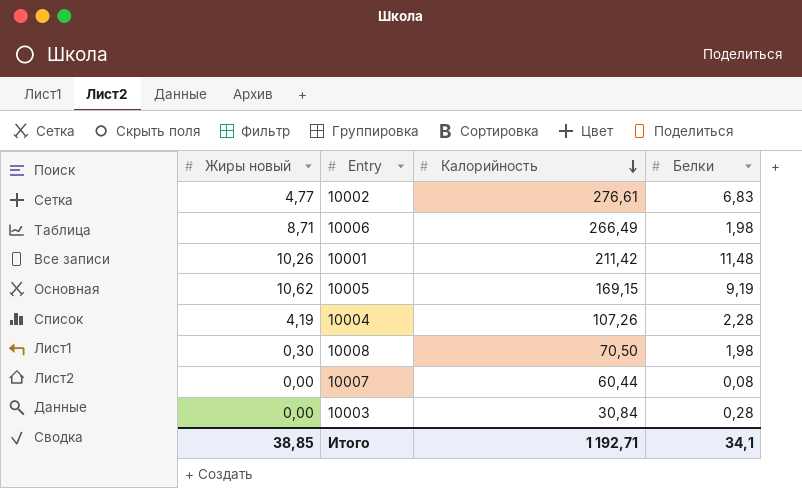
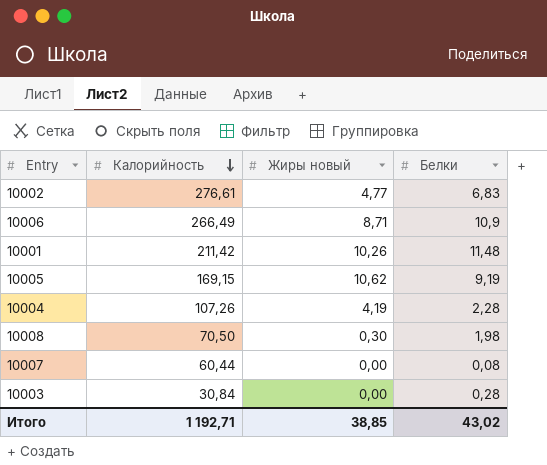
column Жиры новый | position: 1 -> 3
10006 | Белки: 1,98 -> 10,9
Итого | Белки: 34,1 -> 43,02

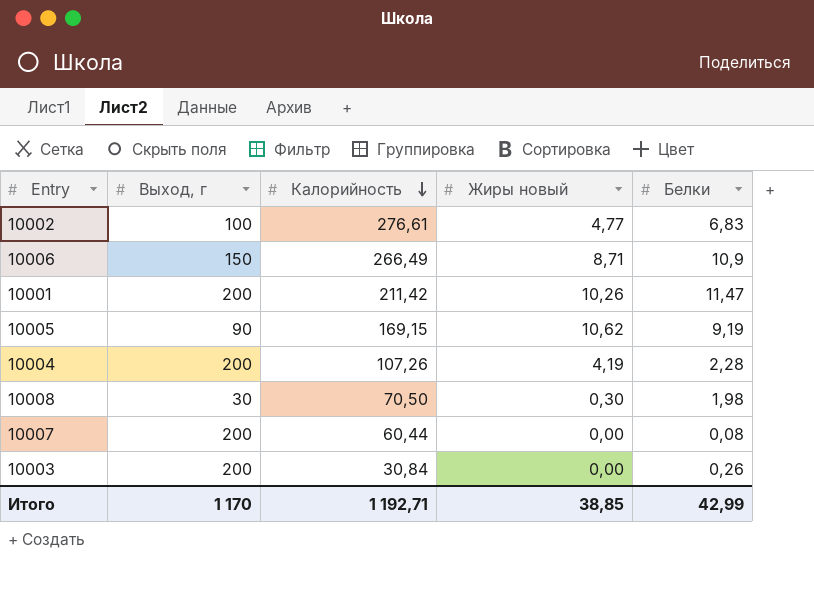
column Выход, г | position: none -> 2
10001 | Белки: 11,48 -> 11,47
10003 | Белки: 0,28 -> 0,26
Итого | Белки: 43,02 -> 42,99

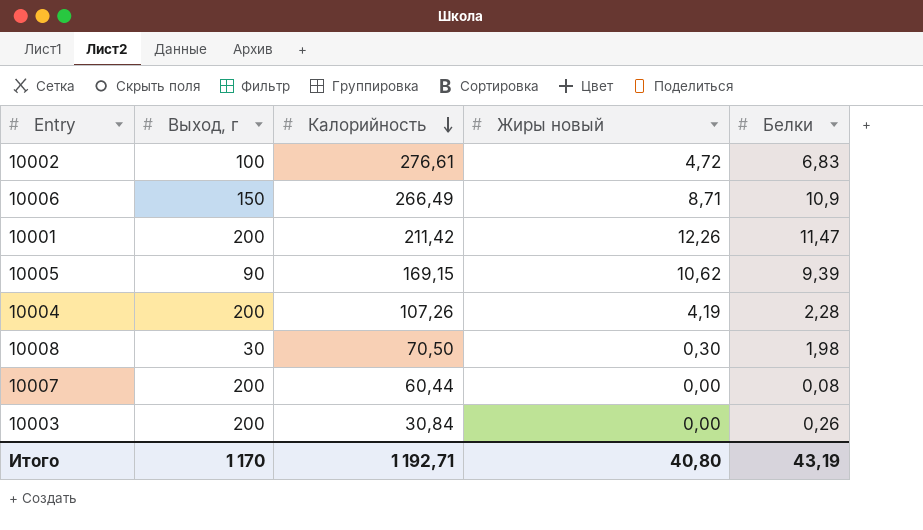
10002 | Жиры новый: 4,77 -> 4,72
10001 | Жиры новый: 10,26 -> 12,26
10005 | Белки: 9,19 -> 9,39
Итого | Жиры новый: 38,85 -> 40,80
Итого | Белки: 42,99 -> 43,19

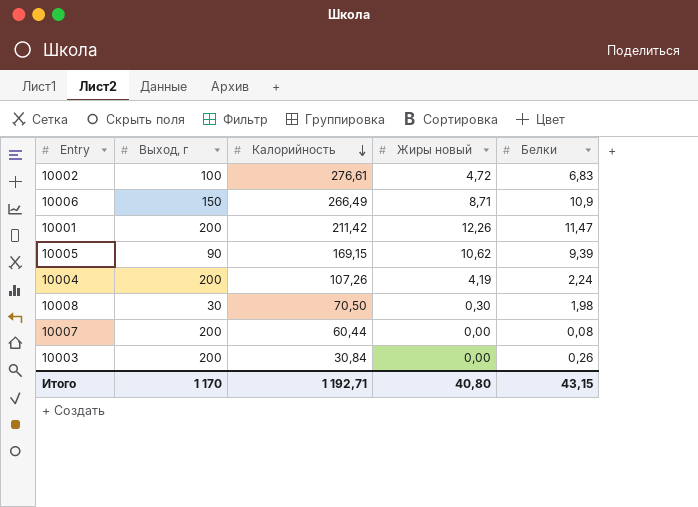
10004 | Белки: 2,28 -> 2,24
Итого | Белки: 43,19 -> 43,15

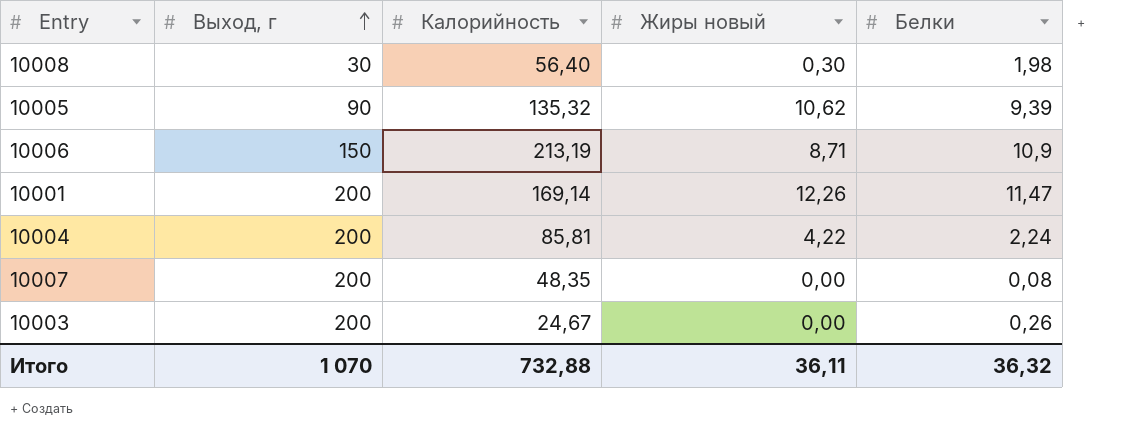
row order: Калорийность descending -> Выход, г ascending
row 10002: 100 | 276,61 | 4,72 | 6,83 -> none
10008 | Калорийность: 70,50 -> 56,40
10005 | Калорийность: 169,15 -> 135,32
10006 | Калорийность: 266,49 -> 213,19
10001 | Калорийность: 211,42 -> 169,14
10004 | Калорийность: 107,26 -> 85,81
10004 | Жиры новый: 4,19 -> 4,22
10007 | Калорийность: 60,44 -> 48,35
10003 | Калорийность: 30,84 -> 24,67
Итого | Выход, г: 1 170 -> 1 070
Итого | Калорийность: 1 192,71 -> 732,88
Итого | Жиры новый: 40,80 -> 36,11
Итого | Белки: 43,15 -> 36,32

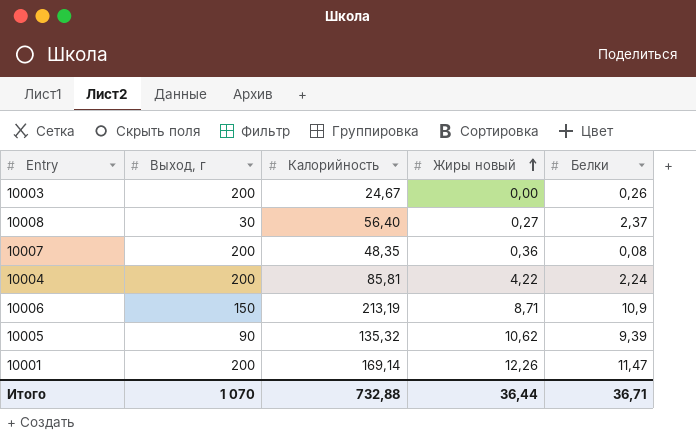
row order: Выход, г ascending -> Жиры новый ascending
10008 | Жиры новый: 0,30 -> 0,27
10008 | Белки: 1,98 -> 2,37
10007 | Жиры новый: 0,00 -> 0,36
Итого | Жиры новый: 36,11 -> 36,44
Итого | Белки: 36,32 -> 36,71

